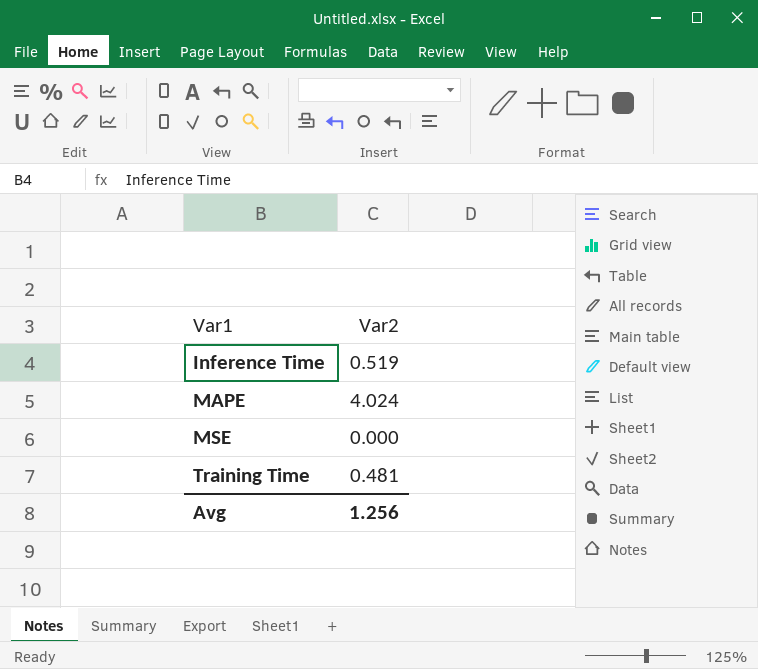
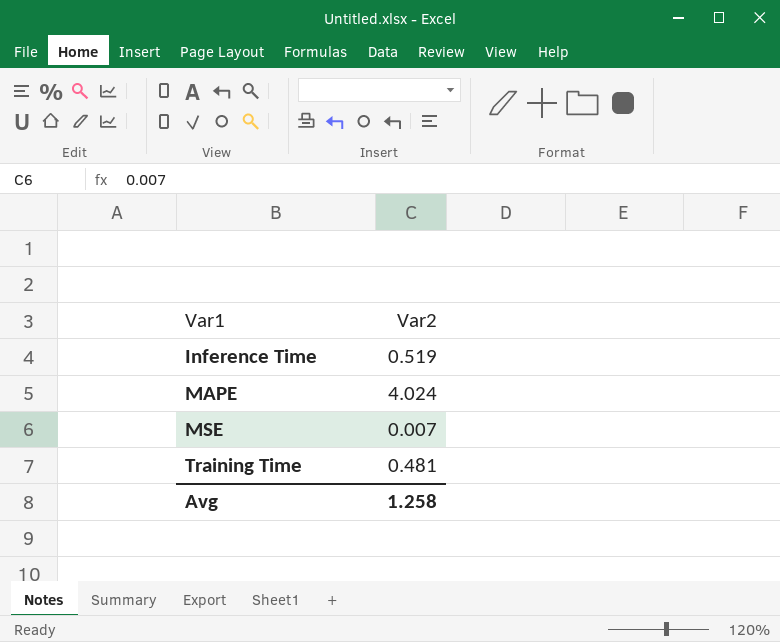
MSE | Var2: 0.000 -> 0.007
Avg | Var2: 1.256 -> 1.258

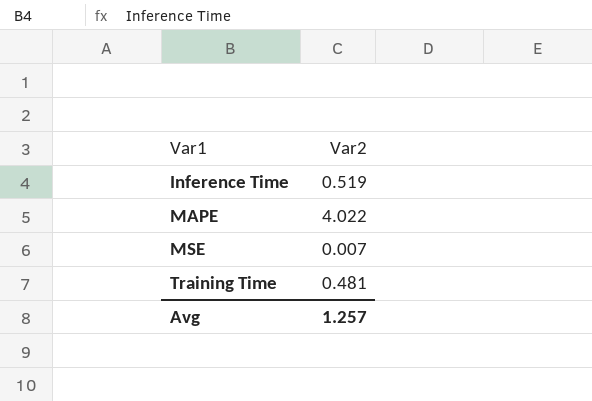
MAPE | Var2: 4.024 -> 4.022
Avg | Var2: 1.258 -> 1.257

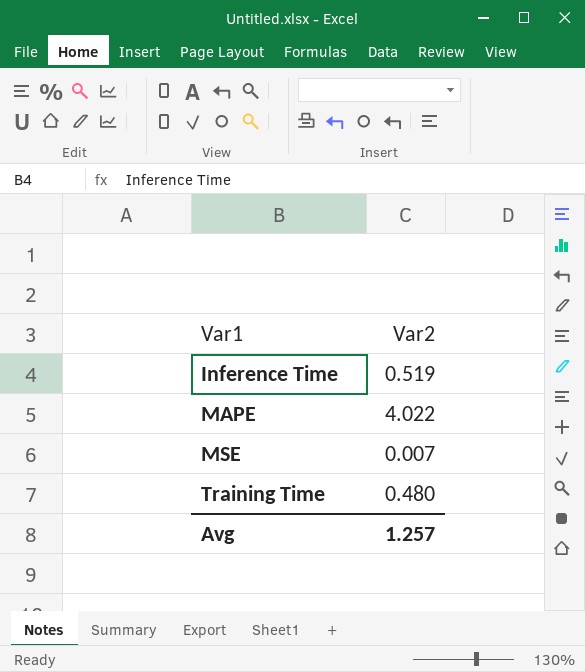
Training Time | Var2: 0.481 -> 0.480

